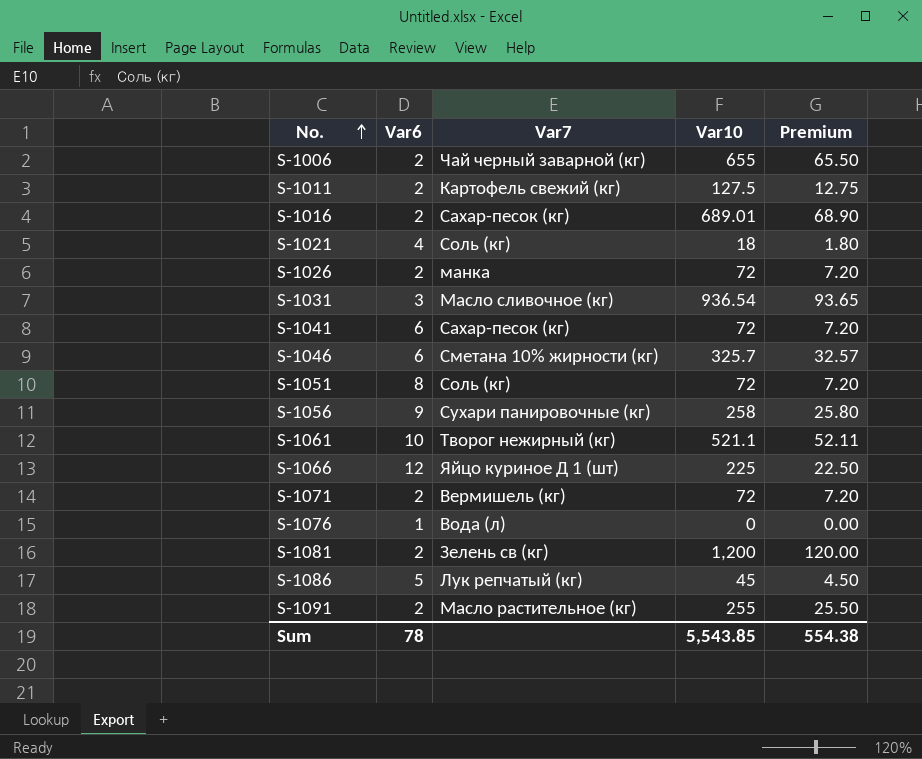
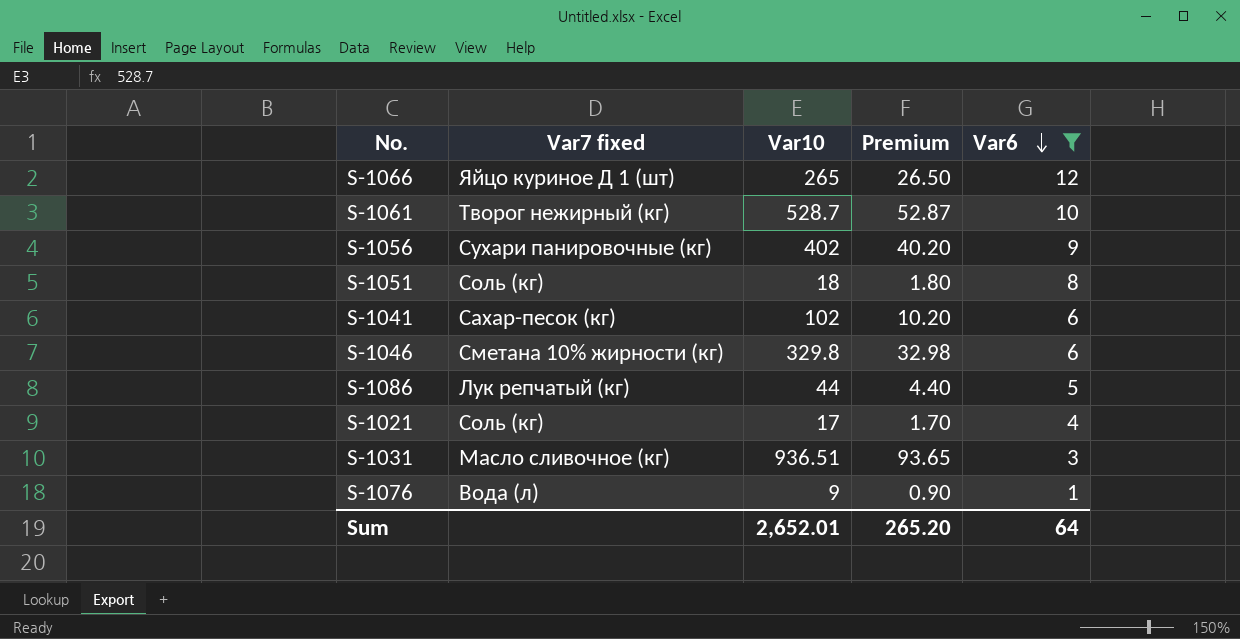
filter: none -> Var6 != 2
row order: No. ascending -> Var6 descending
column name: Var7 -> Var7 fixed
column Var6 | position: 2 -> 5
S-1066 | Var10: 225 -> 265
S-1066 | Premium: 22.50 -> 26.50
S-1061 | Var10: 521.1 -> 528.7
S-1061 | Premium: 52.11 -> 52.87
S-1056 | Var10: 258 -> 402
S-1056 | Premium: 25.80 -> 40.20
S-1051 | Var10: 72 -> 18
S-1051 | Premium: 7.20 -> 1.80
S-1041 | Var10: 72 -> 102
S-1041 | Premium: 7.20 -> 10.20
S-1046 | Var10: 325.7 -> 329.8
S-1046 | Premium: 32.57 -> 32.98
S-1086 | Var10: 45 -> 44
S-1086 | Premium: 4.50 -> 4.40
S-1021 | Var10: 18 -> 17
S-1021 | Premium: 1.80 -> 1.70
S-1031 | Var10: 936.54 -> 936.51
S-1076 | Var10: 0 -> 9
S-1076 | Premium: 0.00 -> 0.90
Sum | Var10: 5,543.85 -> 2,652.01
Sum | Premium: 554.38 -> 265.20
Sum | Var6: 78 -> 64

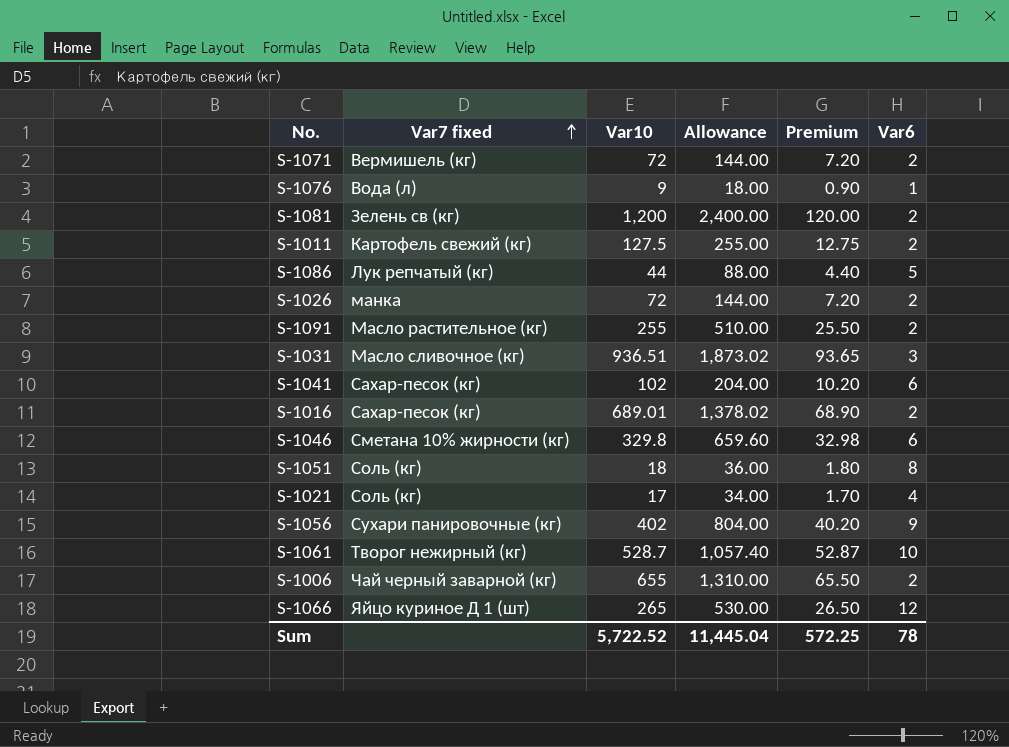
filter: Var6 != 2 -> none
row order: Var6 descending -> Var7 fixed ascending
column Allowance | formula: none -> [Var10] * 2
Sum | Var10: 2,652.01 -> 5,722.52
Sum | Premium: 265.20 -> 572.25
Sum | Var6: 64 -> 78

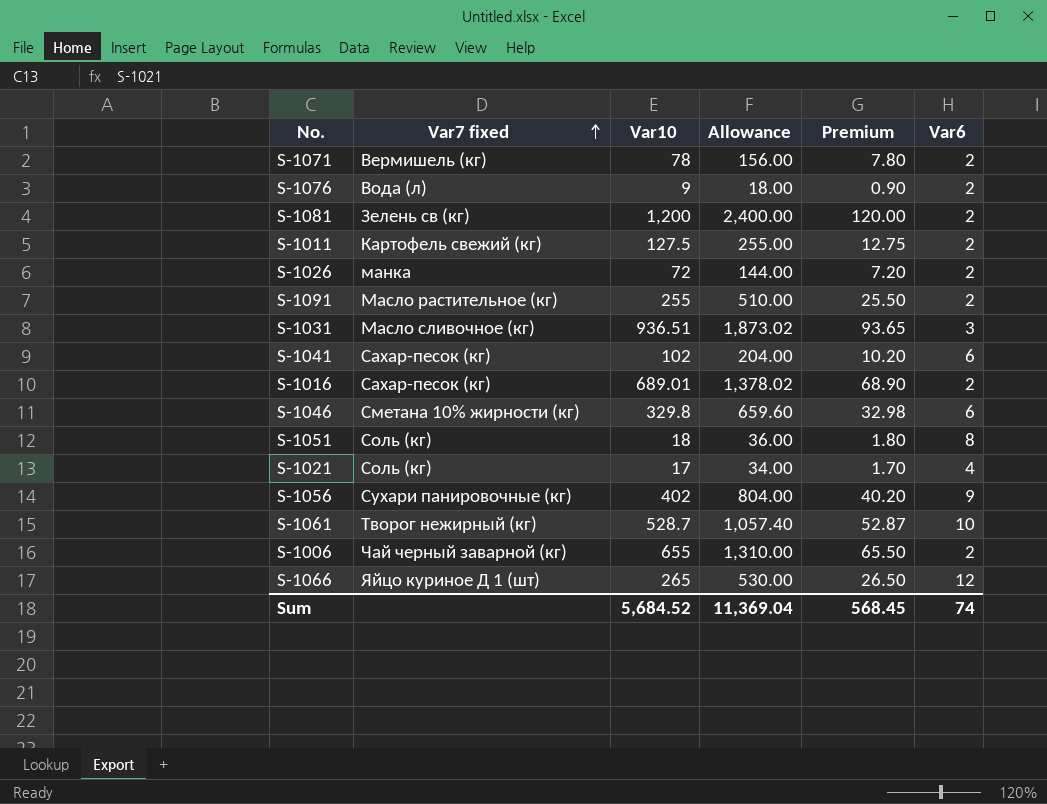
row S-1086: Лук репчатый (кг) | 44 | 88.00 | 4.40 | 5 -> none
S-1071 | Var10: 72 -> 78
S-1071 | Allowance: 144.00 -> 156.00
S-1071 | Premium: 7.20 -> 7.80
S-1076 | Var6: 1 -> 2
Sum | Var10: 5,722.52 -> 5,684.52
Sum | Allowance: 11,445.04 -> 11,369.04
Sum | Premium: 572.25 -> 568.45
Sum | Var6: 78 -> 74

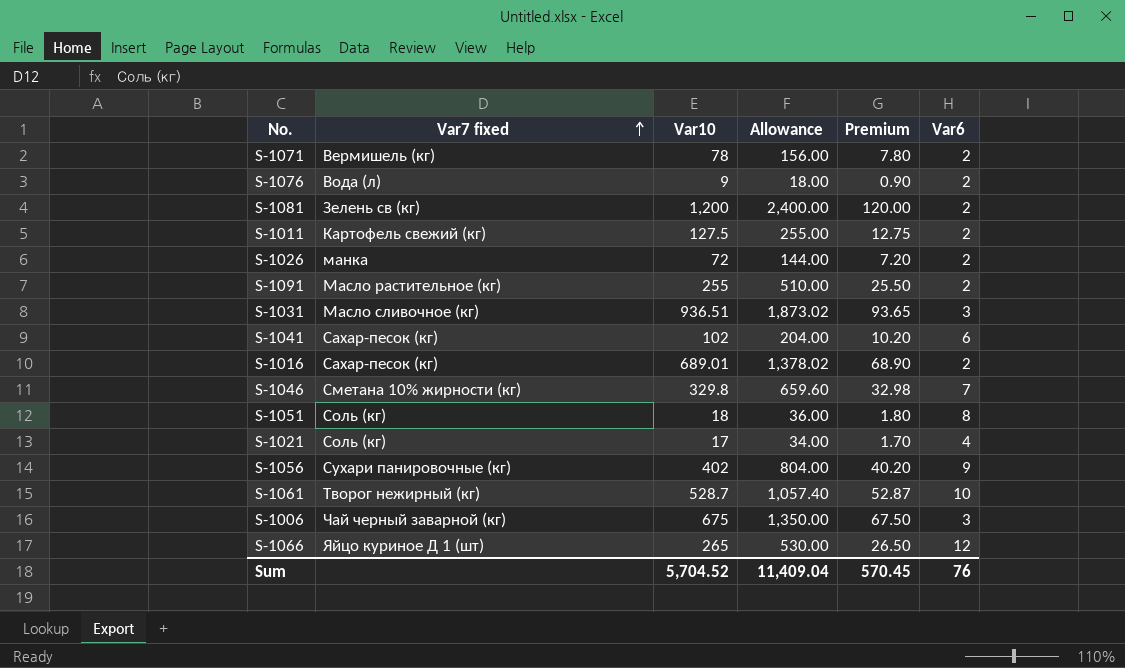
S-1046 | Var6: 6 -> 7
S-1006 | Var10: 655 -> 675
S-1006 | Allowance: 1,310.00 -> 1,350.00
S-1006 | Premium: 65.50 -> 67.50
S-1006 | Var6: 2 -> 3
Sum | Var10: 5,684.52 -> 5,704.52
Sum | Allowance: 11,369.04 -> 11,409.04
Sum | Premium: 568.45 -> 570.45
Sum | Var6: 74 -> 76

